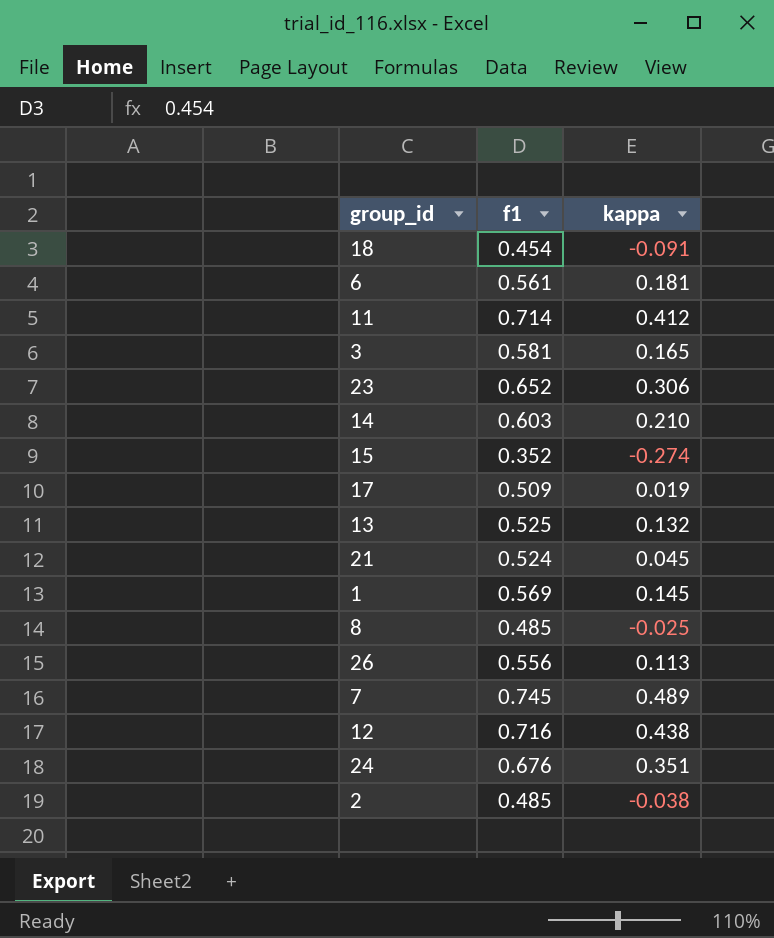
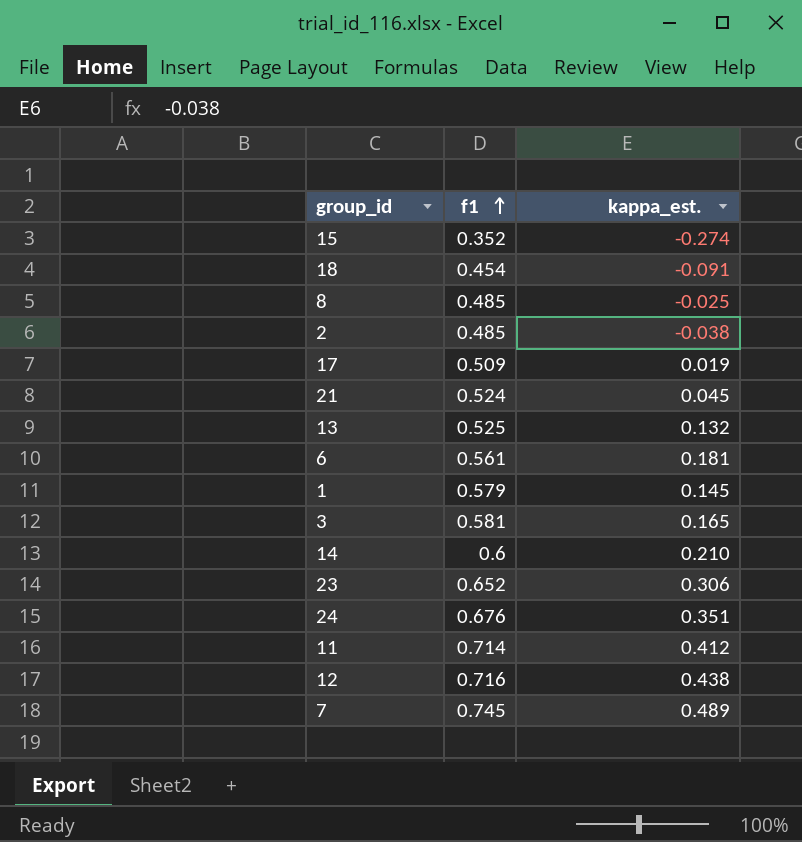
row order: none -> f1 ascending
column name: kappa -> kappa_est.
row 26: 0.556 | 0.113 -> none
1 | f1: 0.569 -> 0.579
14 | f1: 0.603 -> 0.6

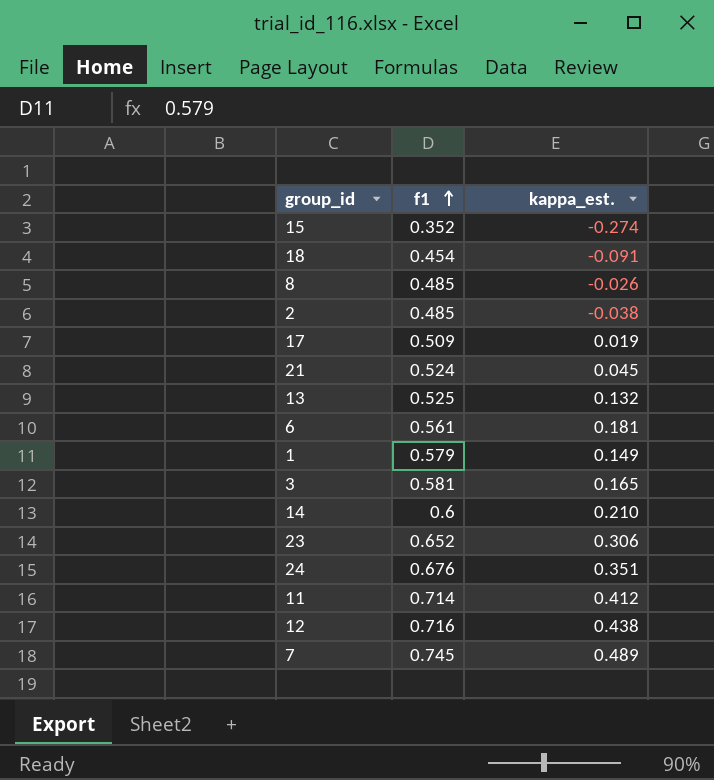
8 | kappa_est.: -0.025 -> -0.026
1 | kappa_est.: 0.145 -> 0.149

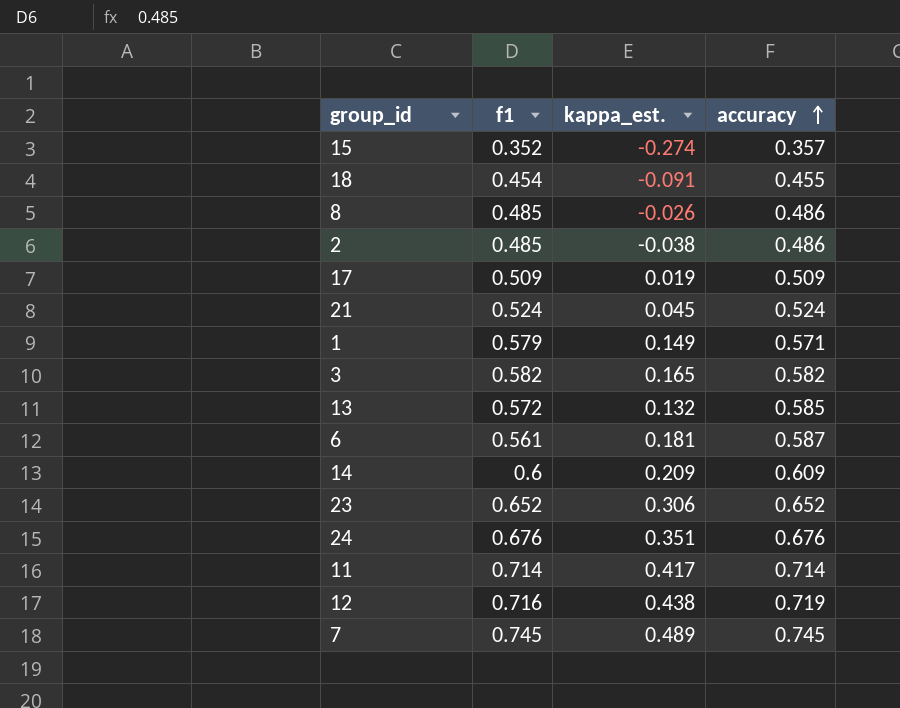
row order: f1 ascending -> accuracy ascending
column accuracy | position: none -> 4
3 | f1: 0.581 -> 0.582
13 | f1: 0.525 -> 0.572
14 | kappa_est.: 0.210 -> 0.209
11 | kappa_est.: 0.412 -> 0.417

